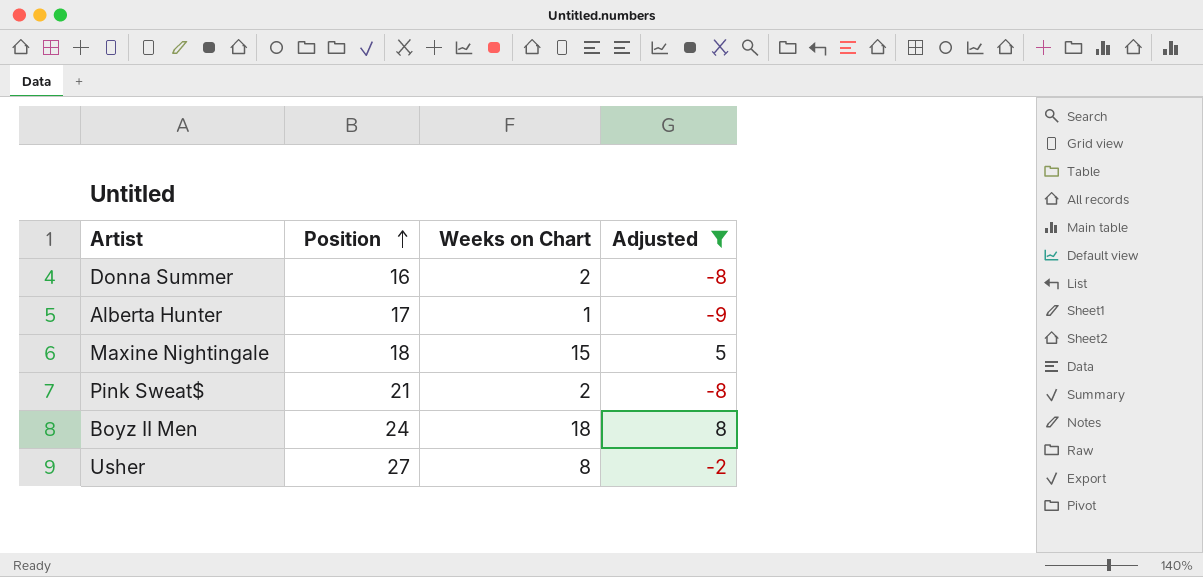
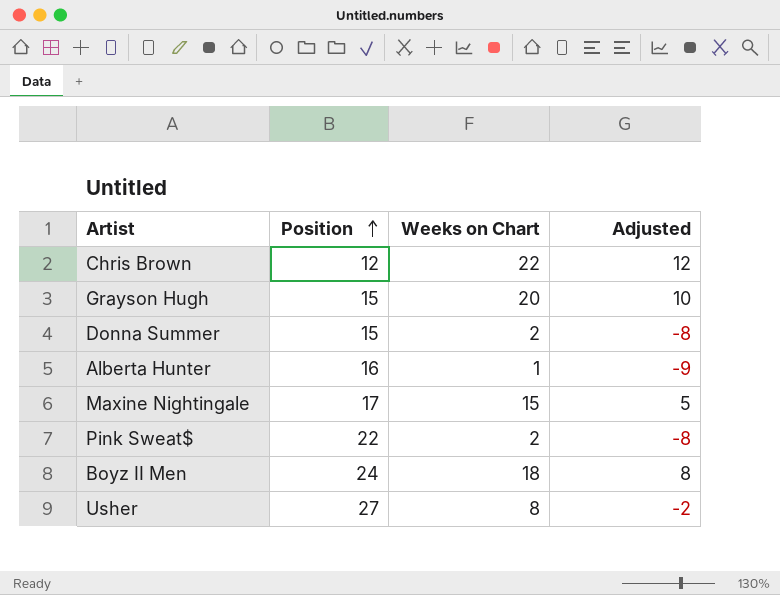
filter: Adjusted <= 8 -> none
Donna Summer | Position: 16 -> 15
Alberta Hunter | Position: 17 -> 16
Maxine Nightingale | Position: 18 -> 17
Pink Sweat$ | Position: 21 -> 22

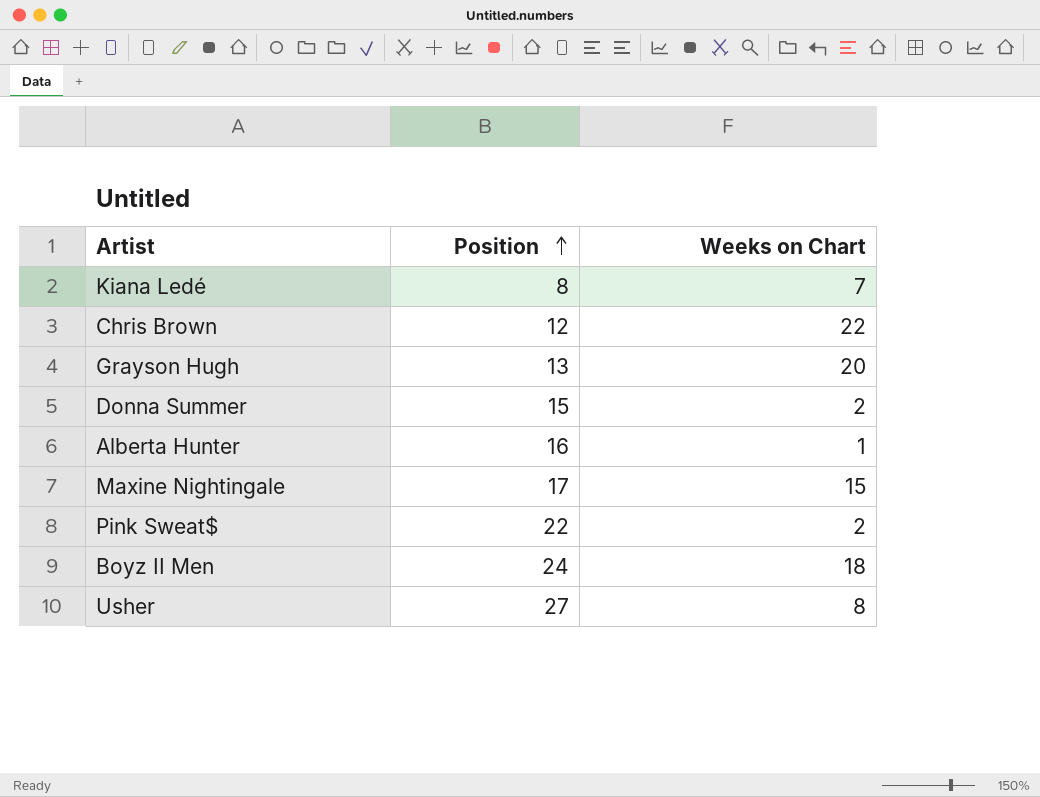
column Adjusted | formula: [Weeks on Chart] - 10 -> none
row Kiana Ledé: none -> 8 | 7
Grayson Hugh | Position: 15 -> 13

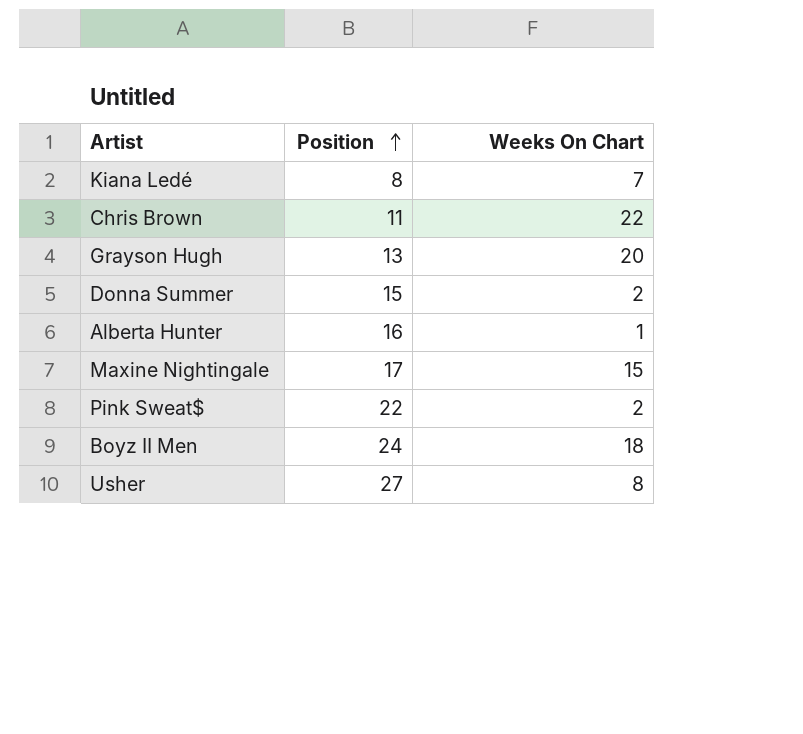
column name: Weeks on Chart -> Weeks On Chart
Chris Brown | Position: 12 -> 11

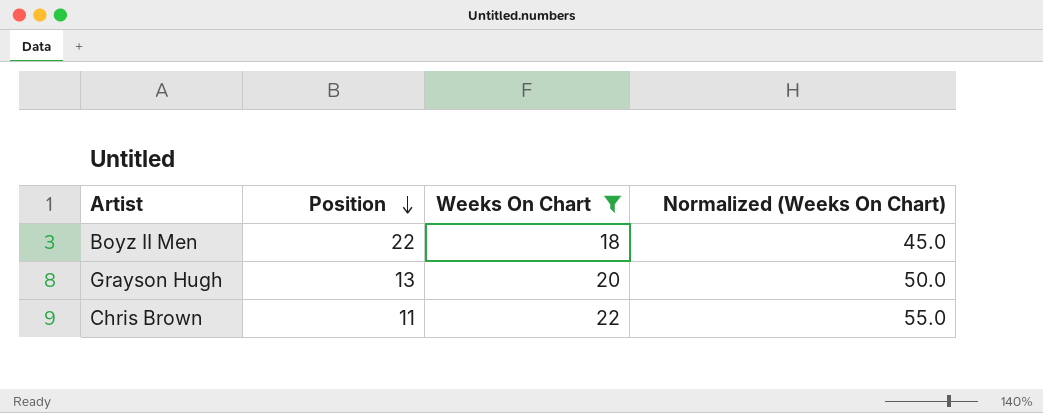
filter: none -> Weeks On Chart >= 18
row order: Position ascending -> Position descending
column Normalized (Weeks On Chart) | formula: none -> [Weeks On Chart] * 2.5
Boyz II Men | Position: 24 -> 22

